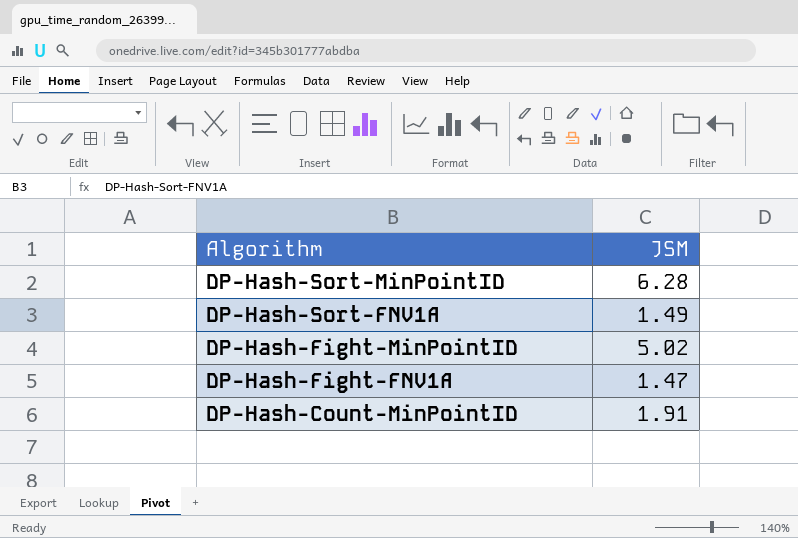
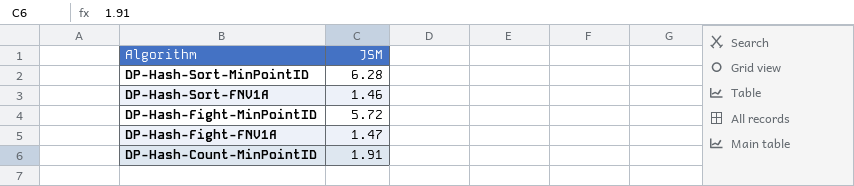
DP-Hash-Sort-FNV1A | JSM: 1.49 -> 1.46
DP-Hash-Fight-MinPointID | JSM: 5.02 -> 5.72

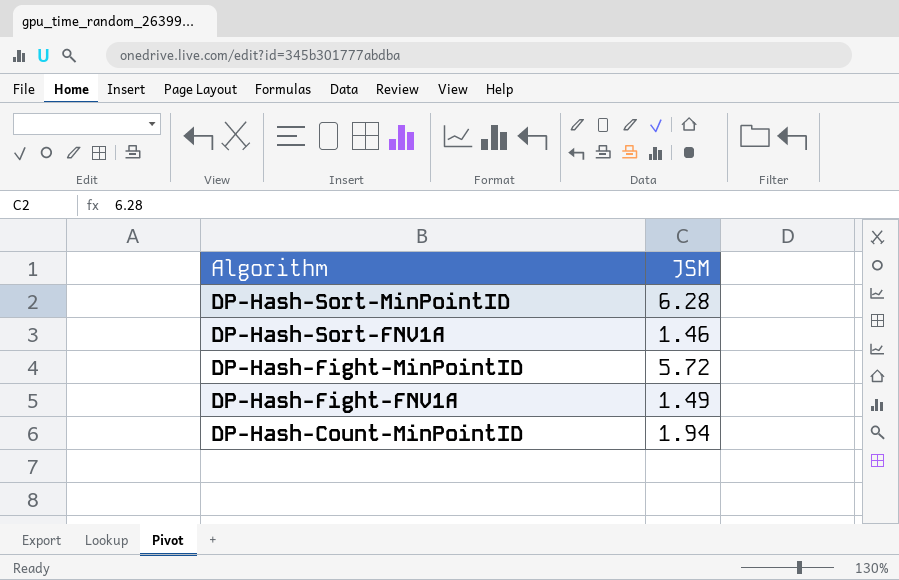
DP-Hash-Fight-FNV1A | JSM: 1.47 -> 1.49
DP-Hash-Count-MinPointID | JSM: 1.91 -> 1.94

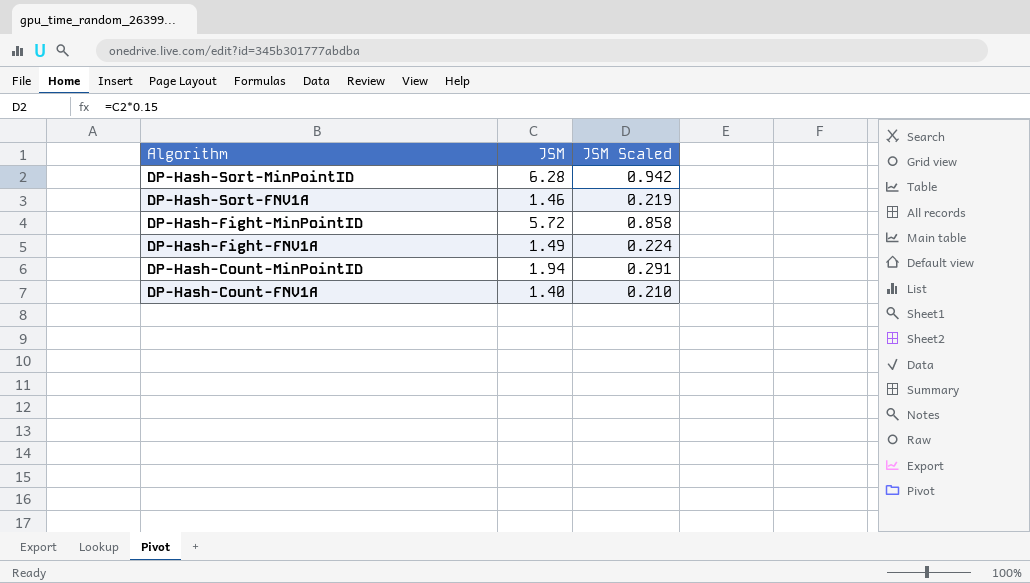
column JSM Scaled | formula: none -> [JSM] * 0.15
row DP-Hash-Count-FNV1A: none -> 1.40 | 0.210

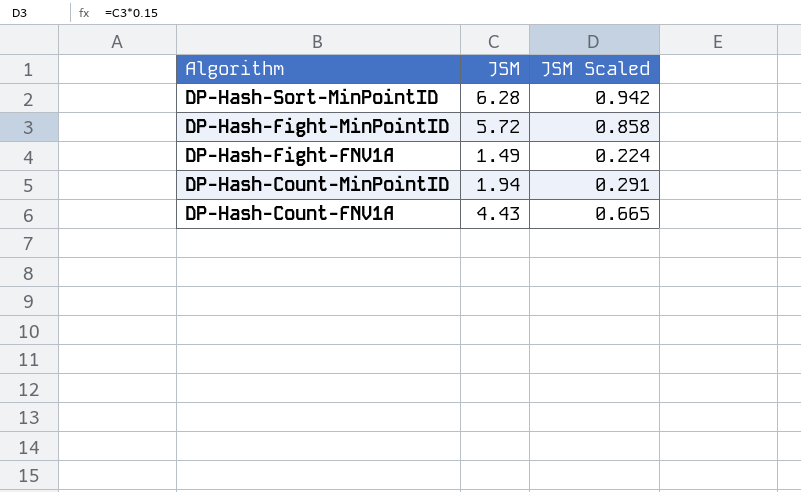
row DP-Hash-Sort-FNV1A: 1.46 | 0.219 -> none
DP-Hash-Count-FNV1A | JSM: 1.40 -> 4.43
DP-Hash-Count-FNV1A | JSM Scaled: 0.210 -> 0.665

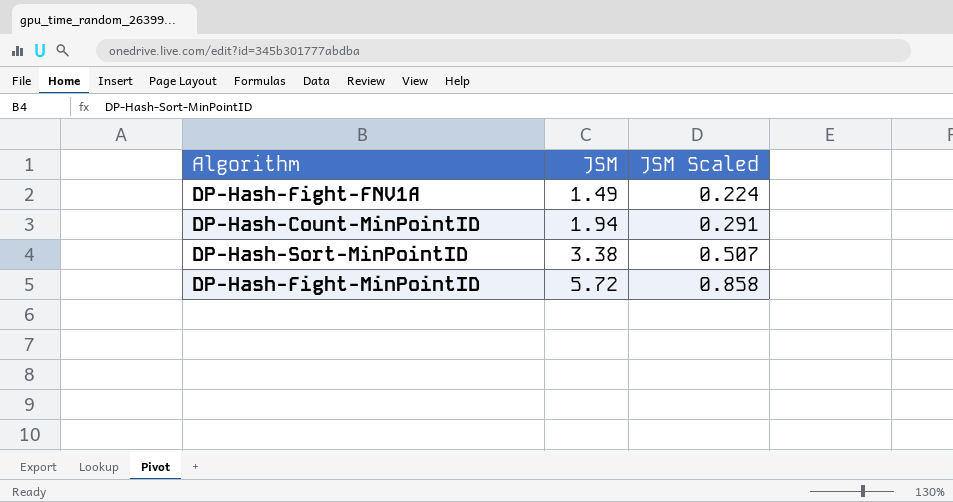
row order: Algorithm descending -> JSM ascending
row DP-Hash-Count-FNV1A: 4.43 | 0.665 -> none
DP-Hash-Sort-MinPointID | JSM: 6.28 -> 3.38
DP-Hash-Sort-MinPointID | JSM Scaled: 0.942 -> 0.507

